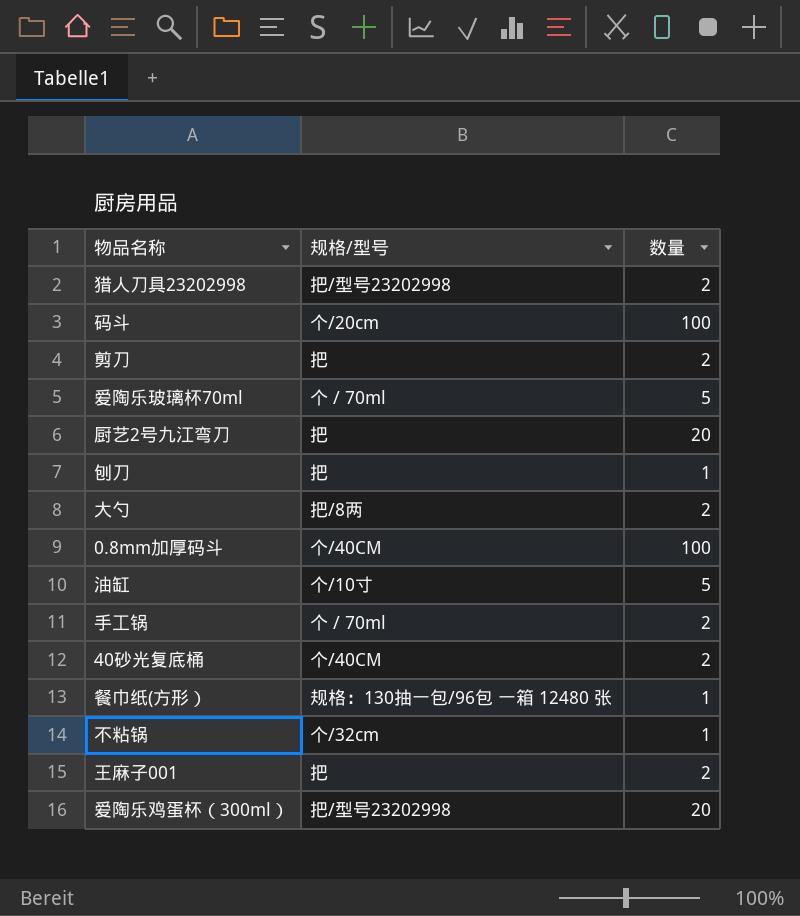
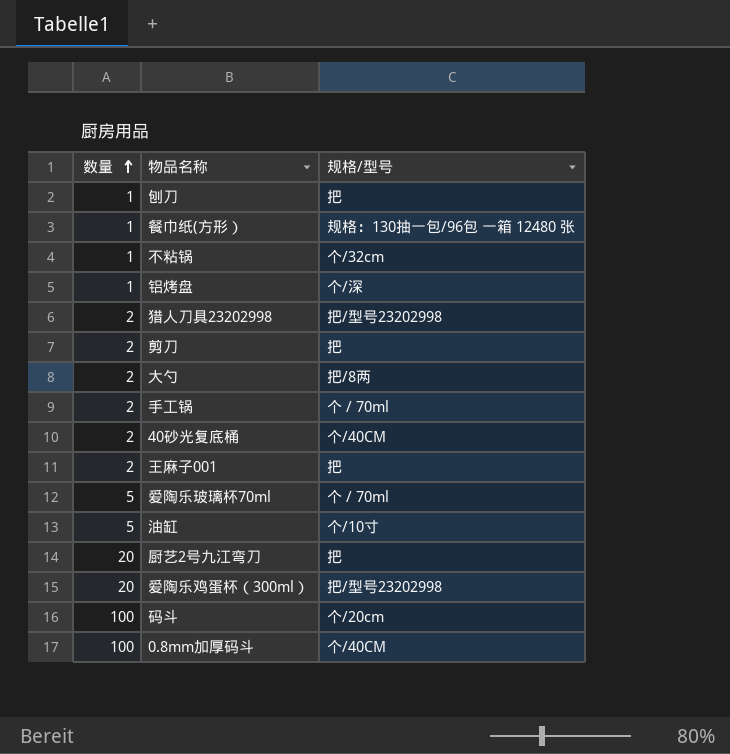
row order: none -> 数量 ascending
column 数量 | position: 3 -> 1
row 铝烤盘: none -> 1 | 个/深

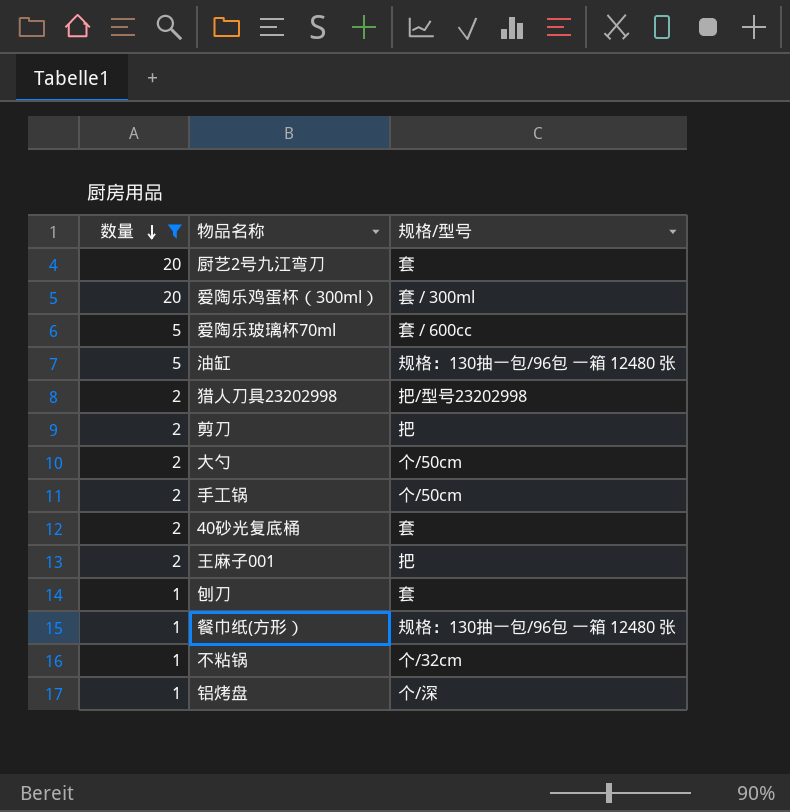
filter: none -> 数量 != 100
row order: 数量 ascending -> 数量 descending
厨艺2号九江弯刀 | 规格/型号: 把 -> 套
爱陶乐鸡蛋杯（300ml） | 规格/型号: 把/型号23202998 -> 套 / 300ml
爱陶乐玻璃杯70ml | 规格/型号: 个 / 70ml -> 套 / 600cc
油缸 | 规格/型号: 个/10寸 -> 规格：130抽一包/96包 一箱 12480 张
大勺 | 规格/型号: 把/8两 -> 个/50cm
手工锅 | 规格/型号: 个 / 70ml -> 个/50cm
40砂光复底桶 | 规格/型号: 个/40CM -> 套
刨刀 | 规格/型号: 把 -> 套

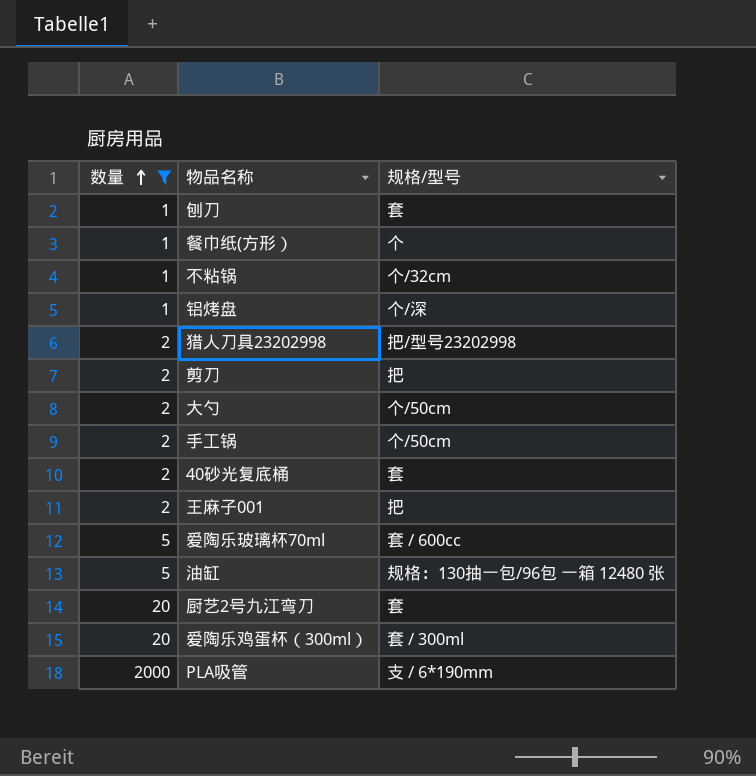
row order: 数量 descending -> 数量 ascending
餐巾纸(方形） | 规格/型号: 规格：130抽一包/96包 一箱 12480 张 -> 个
row PLA吸管: none -> 2000 | 支 / 6*190mm

